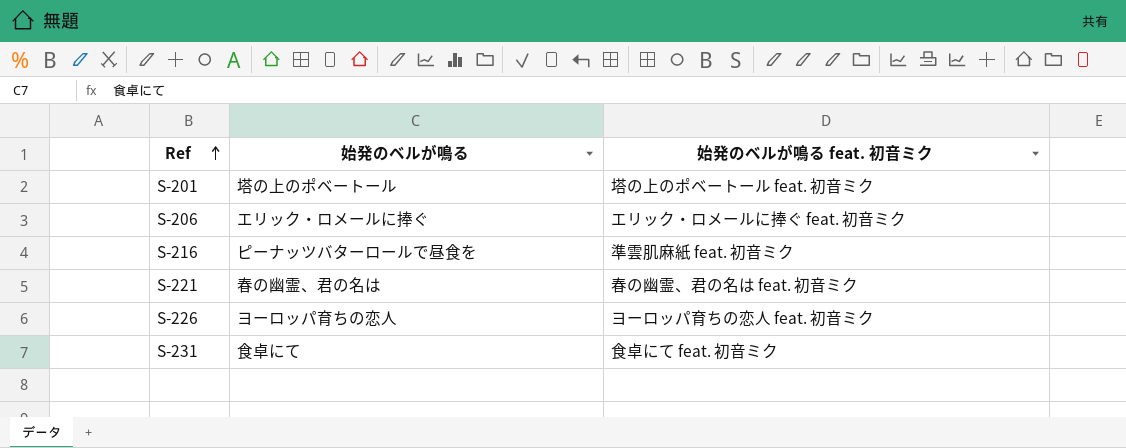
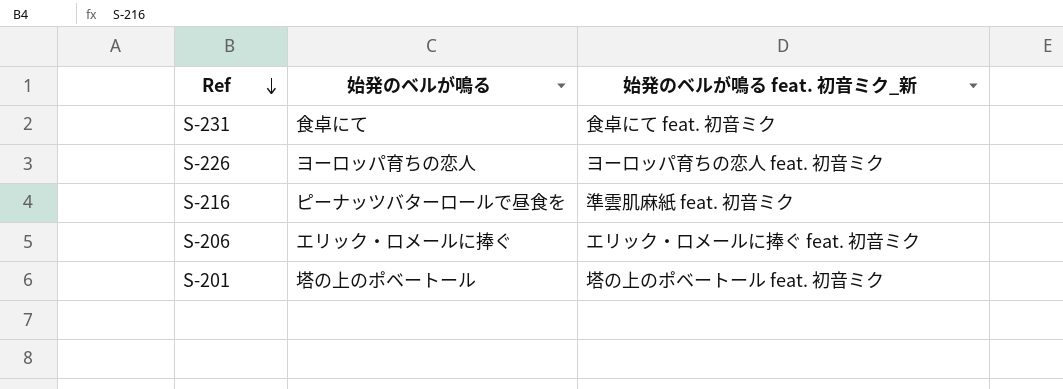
row order: Ref ascending -> Ref descending
column name: 始発のベルが鳴る feat. 初音ミク -> 始発のベルが鳴る feat. 初音ミク_新
row S-221: 春の幽霊、君の名は | 春の幽霊、君の名は feat. 初音ミク -> none

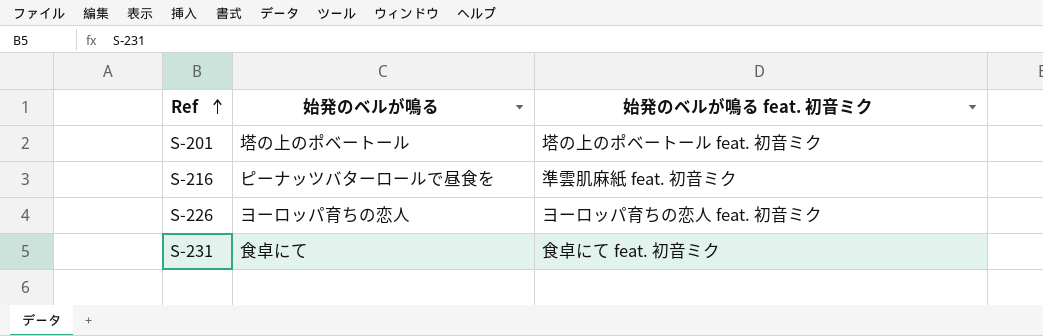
row order: Ref descending -> Ref ascending
column name: 始発のベルが鳴る feat. 初音ミク_新 -> 始発のベルが鳴る feat. 初音ミク
row S-206: エリック・ロメールに捧ぐ | エリック・ロメールに捧ぐ feat. 初音ミク -> none

